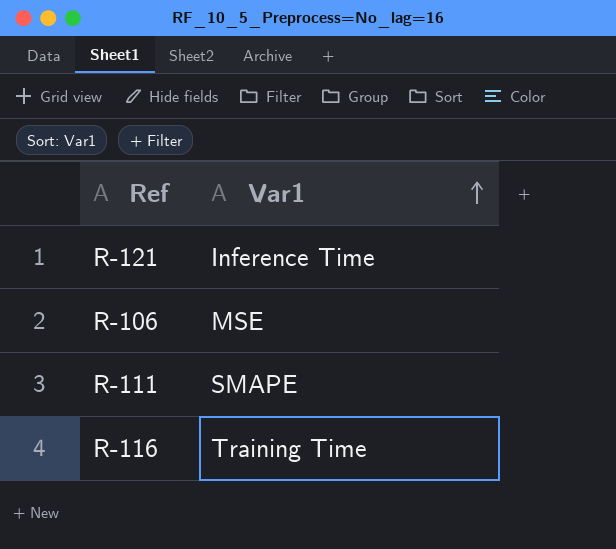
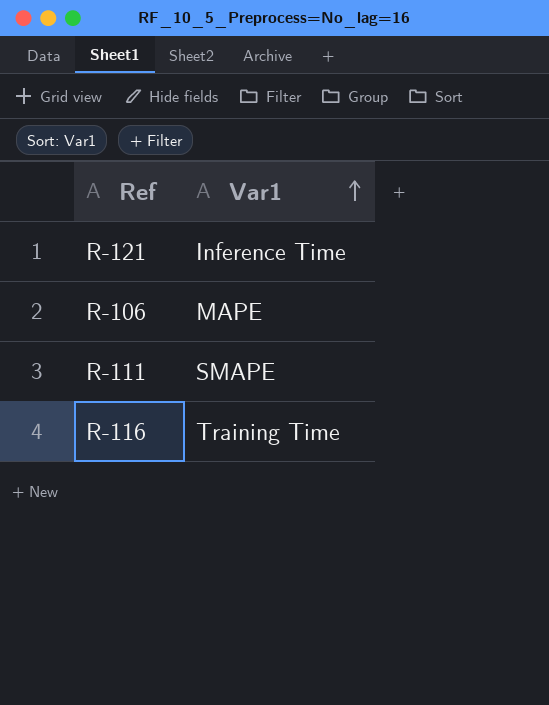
R-106 | Var1: MSE -> MAPE

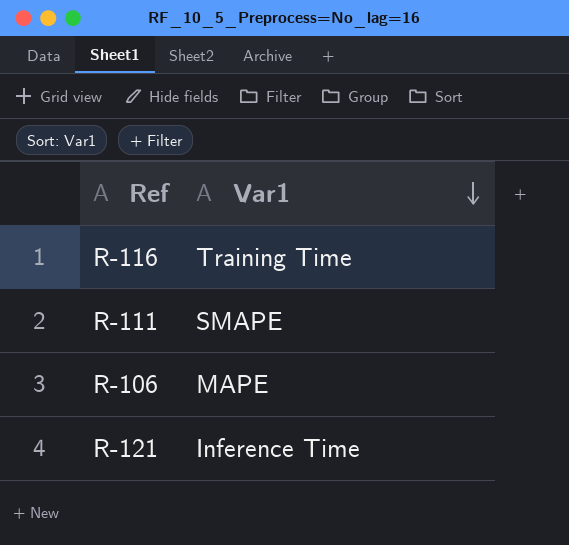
row order: Var1 ascending -> Var1 descending

